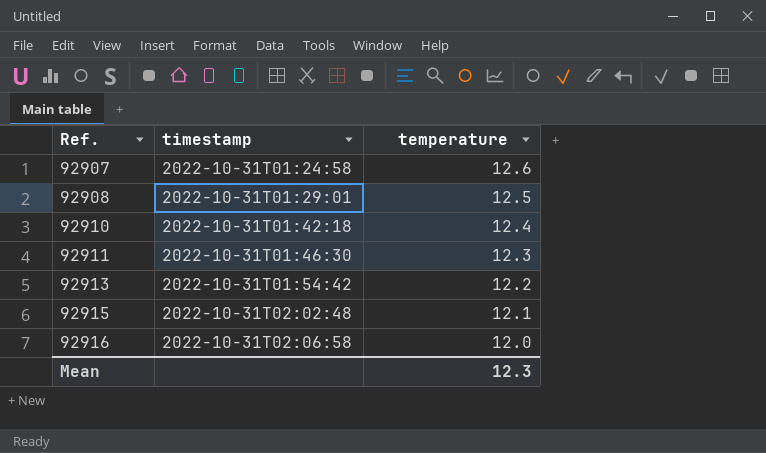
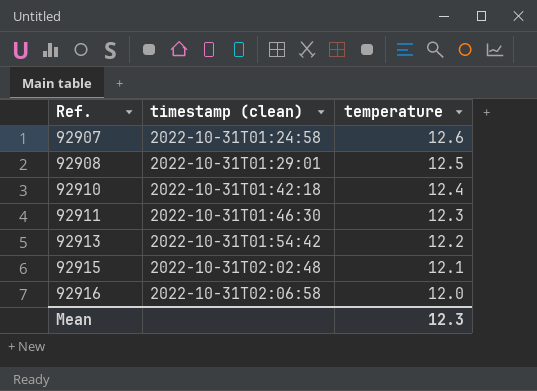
column name: timestamp -> timestamp (clean)

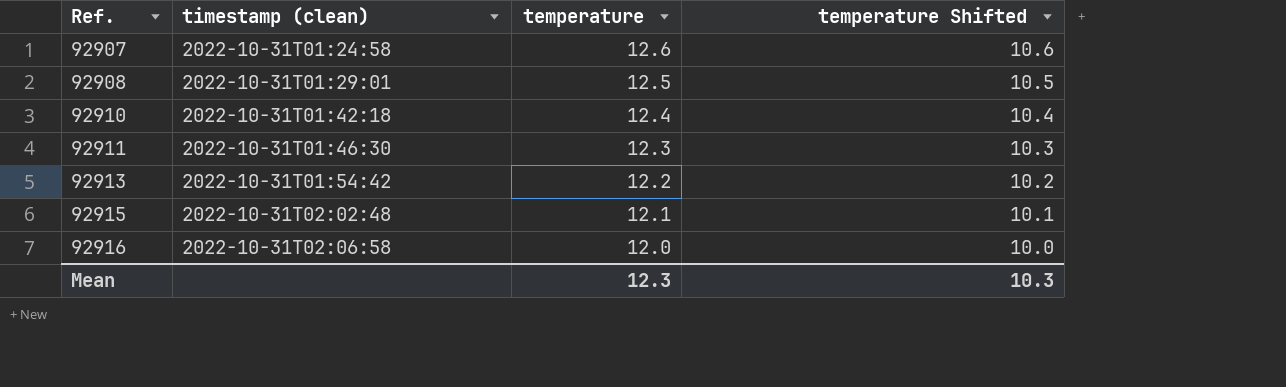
column temperature Shifted | formula: none -> [temperature] - 2

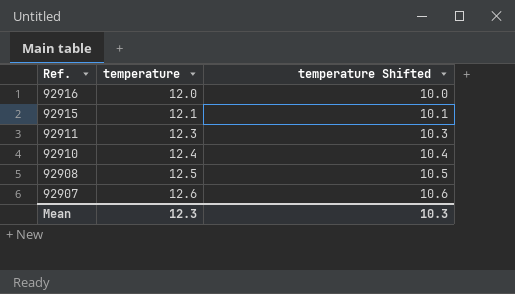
row order: Ref. ascending -> Ref. descending
column timestamp (clean) | position: 2 -> none
row 92913: 2022-10-31T01:54:42 | 12.2 | 10.2 -> none

